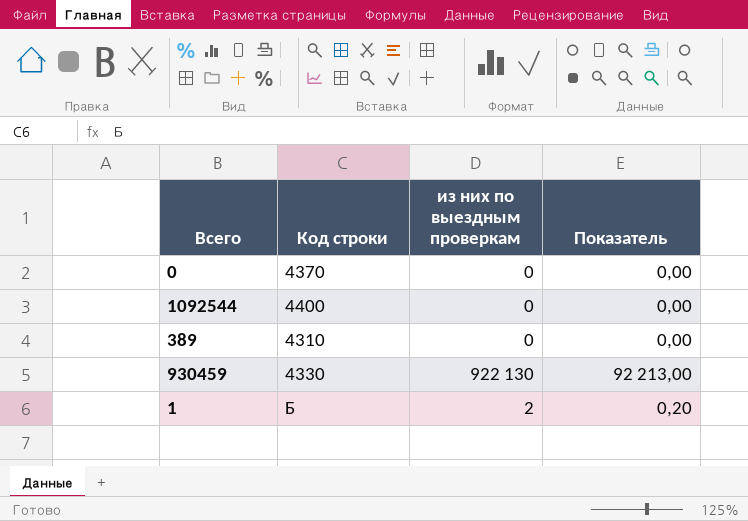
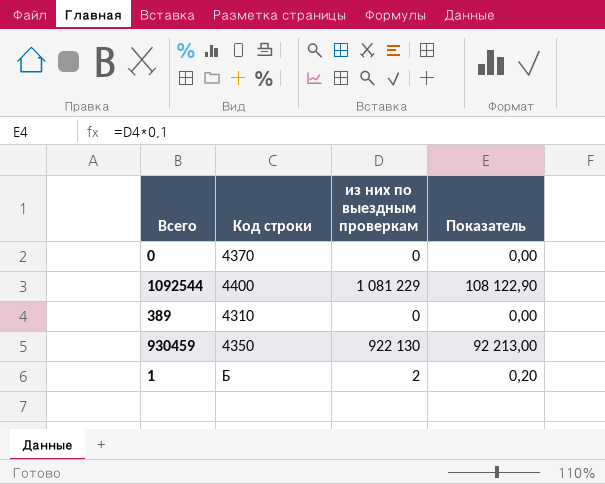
1092544 | из них по выездным проверкам: 0 -> 1 081 229
1092544 | Показатель: 0,00 -> 108 122,90
930459 | Код строки: 4330 -> 4350

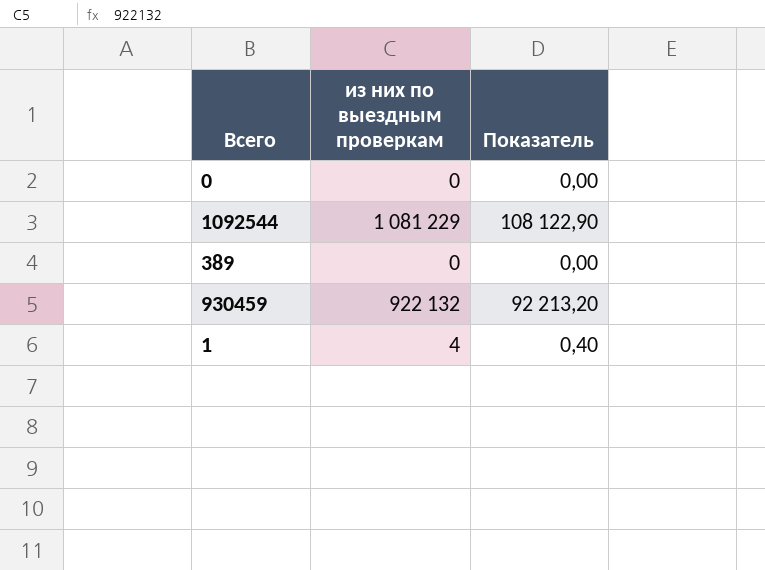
column Код строки | position: 2 -> none
930459 | из них по выездным проверкам: 922 130 -> 922 132
930459 | Показатель: 92 213,00 -> 92 213,20
1 | из них по выездным проверкам: 2 -> 4
1 | Показатель: 0,20 -> 0,40

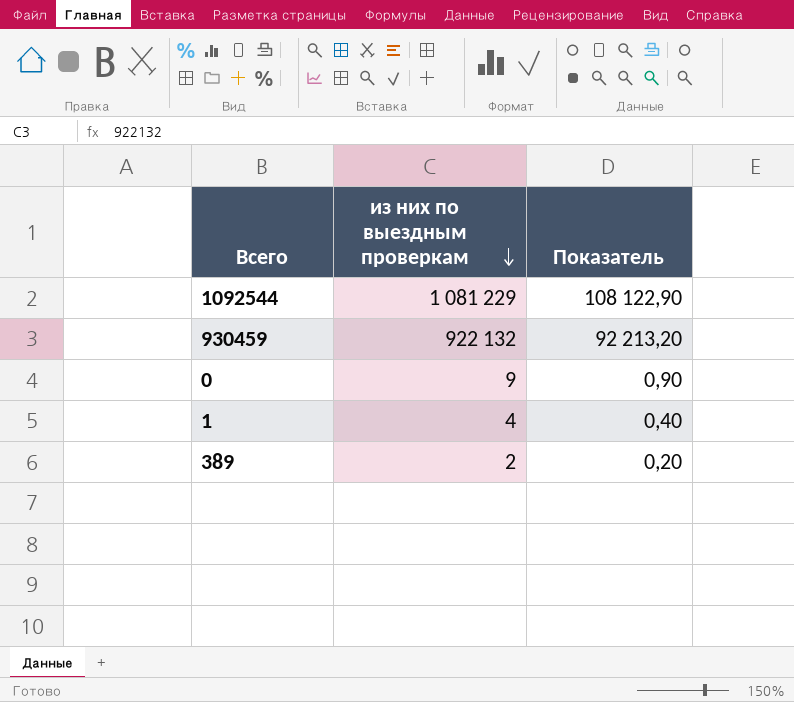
row order: none -> из них по выездным проверкам descending
0 | из них по выездным проверкам: 0 -> 9
0 | Показатель: 0,00 -> 0,90
389 | из них по выездным проверкам: 0 -> 2
389 | Показатель: 0,00 -> 0,20

